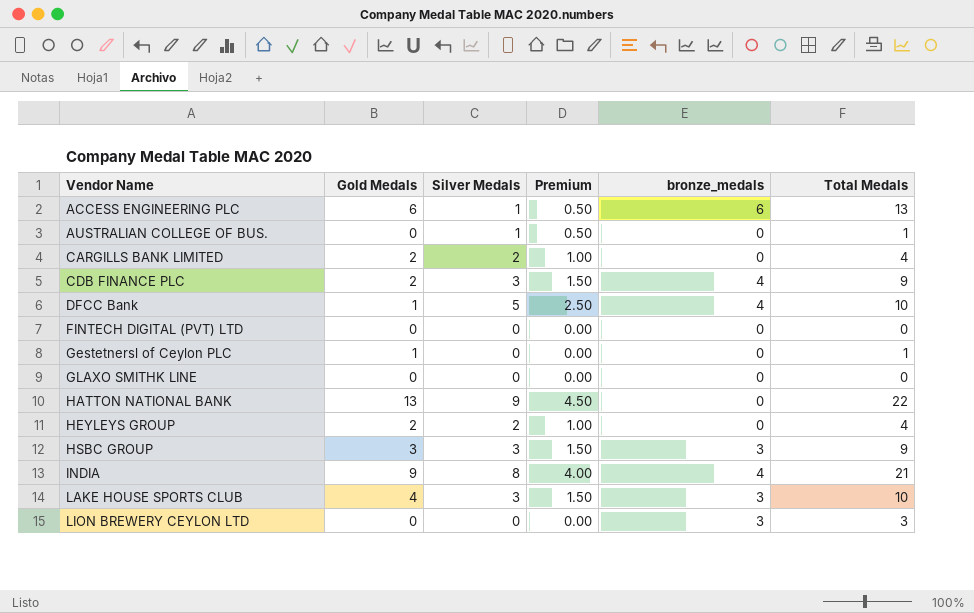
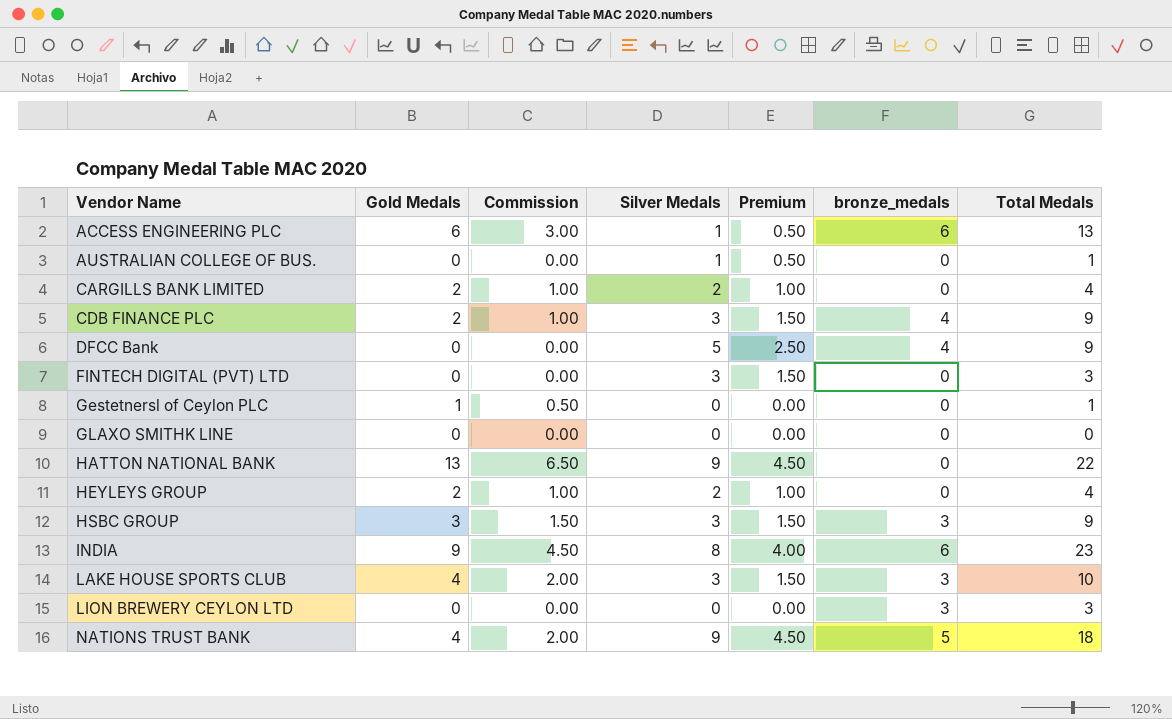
column Commission | formula: none -> [Gold Medals] * 0.5
DFCC Bank | Gold Medals: 1 -> 0
DFCC Bank | Total Medals: 10 -> 9
FINTECH DIGITAL (PVT) LTD | Silver Medals: 0 -> 3
FINTECH DIGITAL (PVT) LTD | Premium: 0.00 -> 1.50
FINTECH DIGITAL (PVT) LTD | Total Medals: 0 -> 3
INDIA | bronze_medals: 4 -> 6
INDIA | Total Medals: 21 -> 23
row NATIONS TRUST BANK: none -> 4 | 2.00 | 9 | 4.50 | 5 | 18

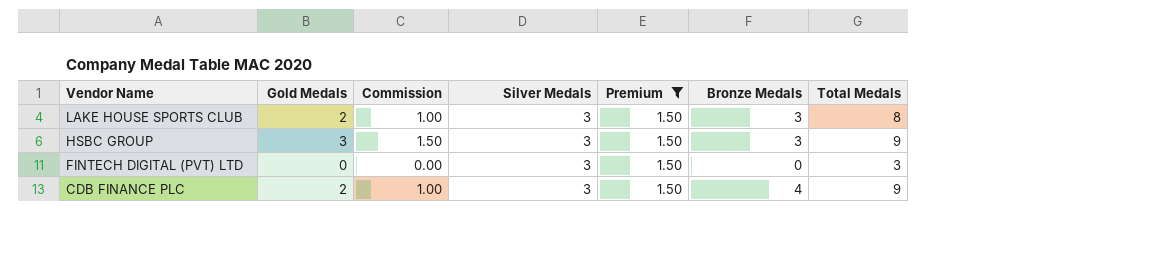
filter: none -> Premium = 1.50
row order: Vendor Name ascending -> Vendor Name descending
column name: bronze_medals -> Bronze Medals
LAKE HOUSE SPORTS CLUB | Gold Medals: 4 -> 2
LAKE HOUSE SPORTS CLUB | Commission: 2.00 -> 1.00
LAKE HOUSE SPORTS CLUB | Total Medals: 10 -> 8

